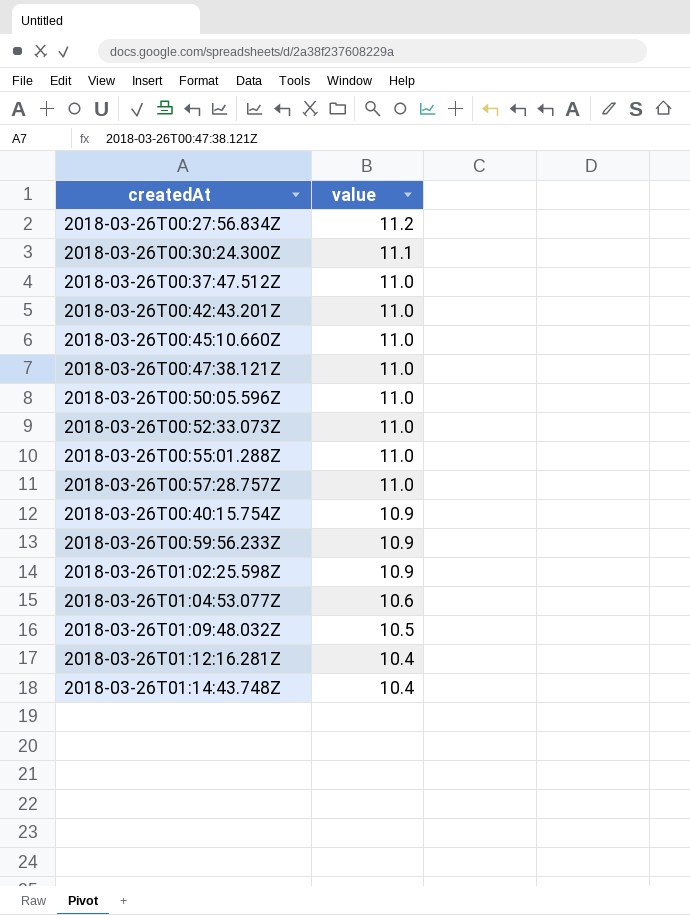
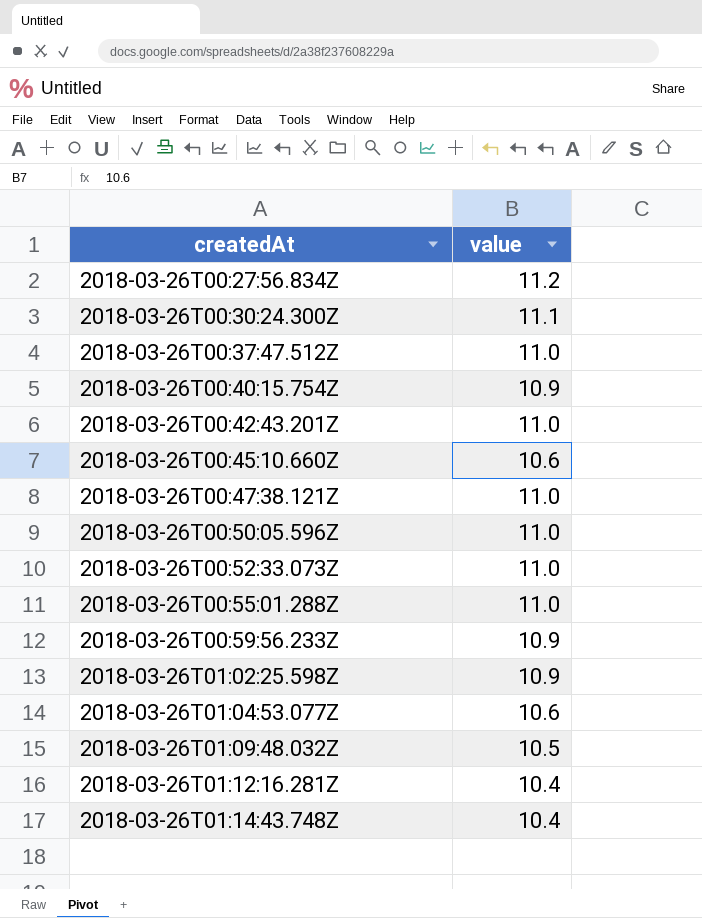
row order: value descending -> createdAt ascending
row 2018-03-26T00:57:28.757Z: 11.0 -> none
2018-03-26T00:45:10.660Z | value: 11.0 -> 10.6

